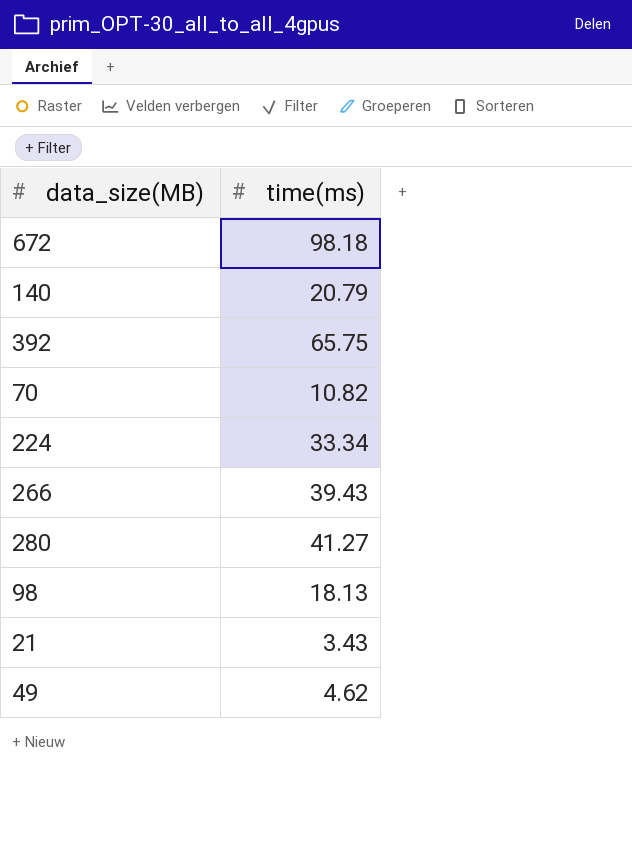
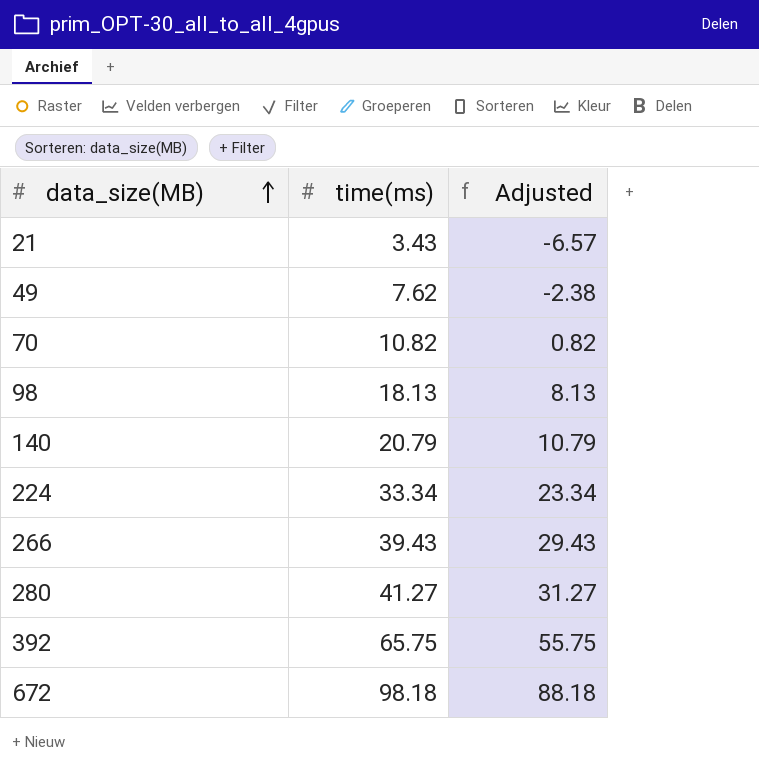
row order: none -> data_size(MB) ascending
column Adjusted | formula: none -> [time(ms)] - 10
49 | time(ms): 4.62 -> 7.62

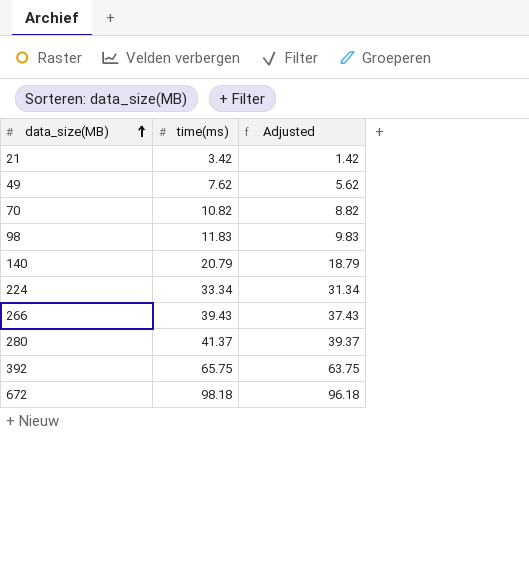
column Adjusted | formula: [time(ms)] - 10 -> [time(ms)] - 2
21 | time(ms): 3.43 -> 3.42
98 | time(ms): 18.13 -> 11.83
280 | time(ms): 41.27 -> 41.37

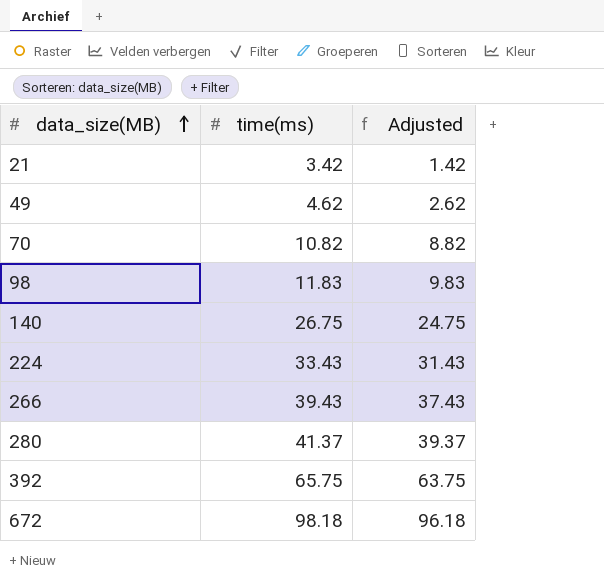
49 | time(ms): 7.62 -> 4.62
49 | Adjusted: 5.62 -> 2.62
140 | time(ms): 20.79 -> 26.75
140 | Adjusted: 18.79 -> 24.75
224 | time(ms): 33.34 -> 33.43
224 | Adjusted: 31.34 -> 31.43

